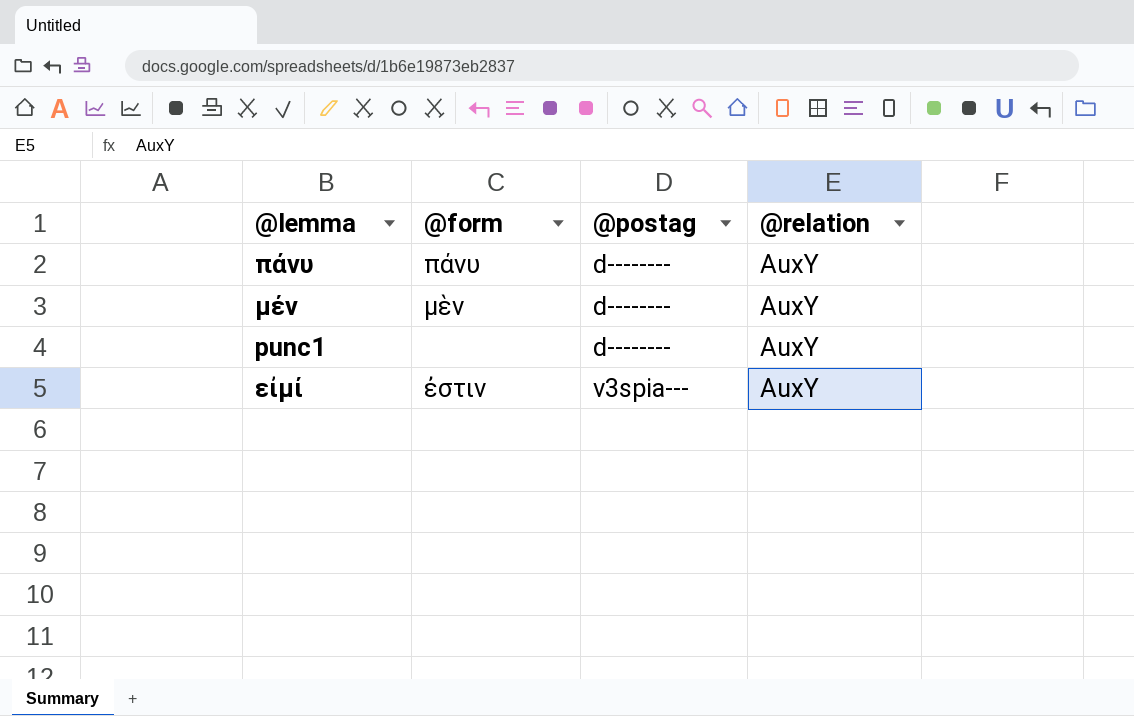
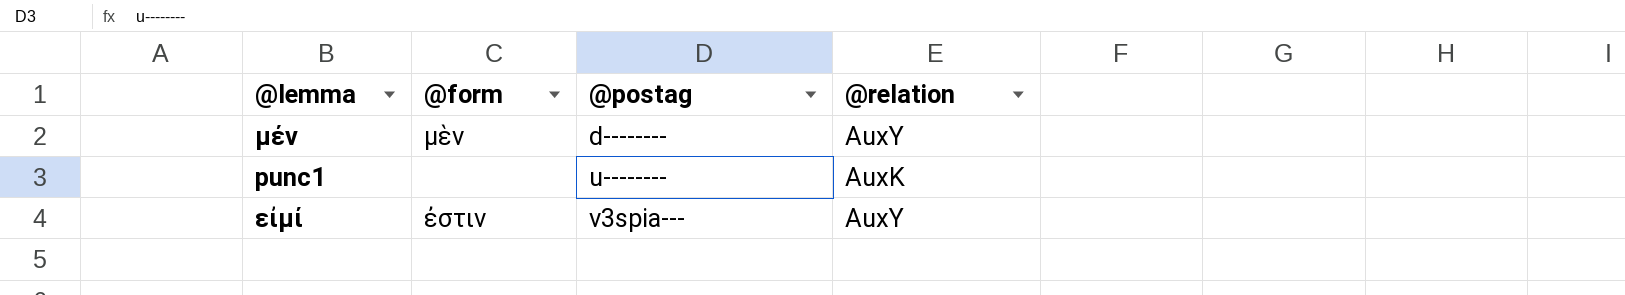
row πάνυ: πάνυ | d-------- | AuxY -> none
punc1 | @postag: d-------- -> u--------
punc1 | @relation: AuxY -> AuxK

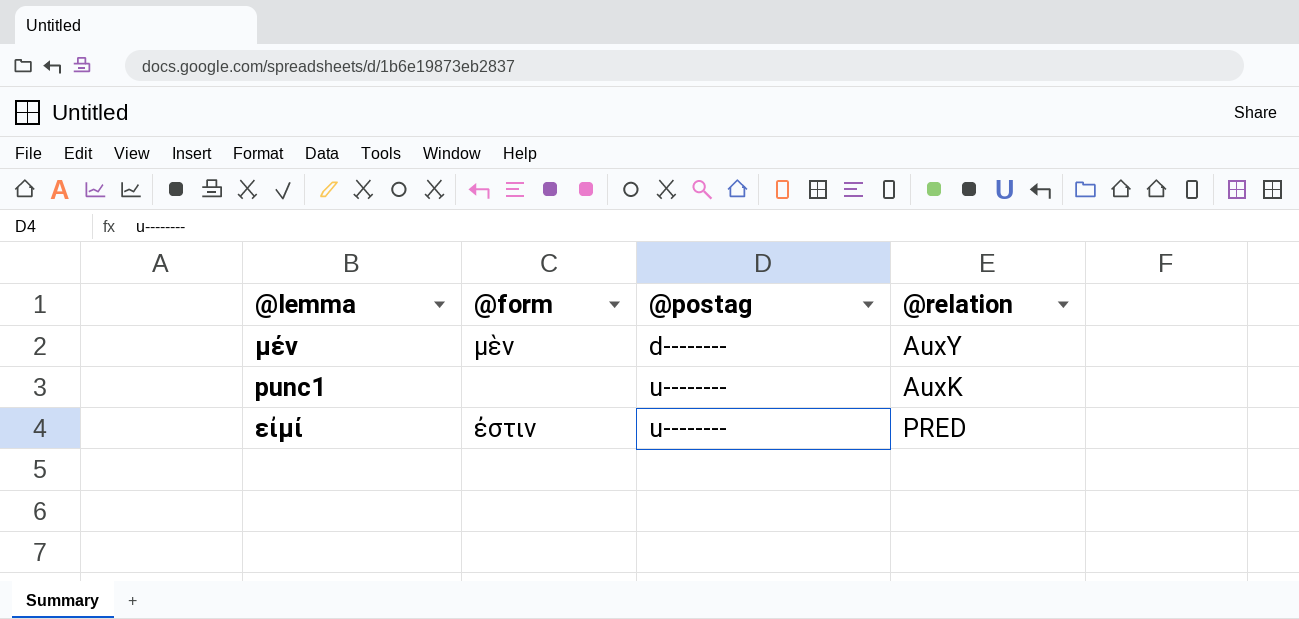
εἰμί | @postag: v3spia--- -> u--------
εἰμί | @relation: AuxY -> PRED

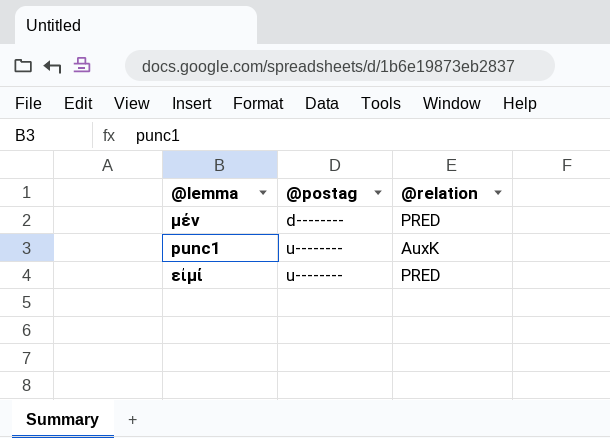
column @form | position: 2 -> none
μέν | @relation: AuxY -> PRED

